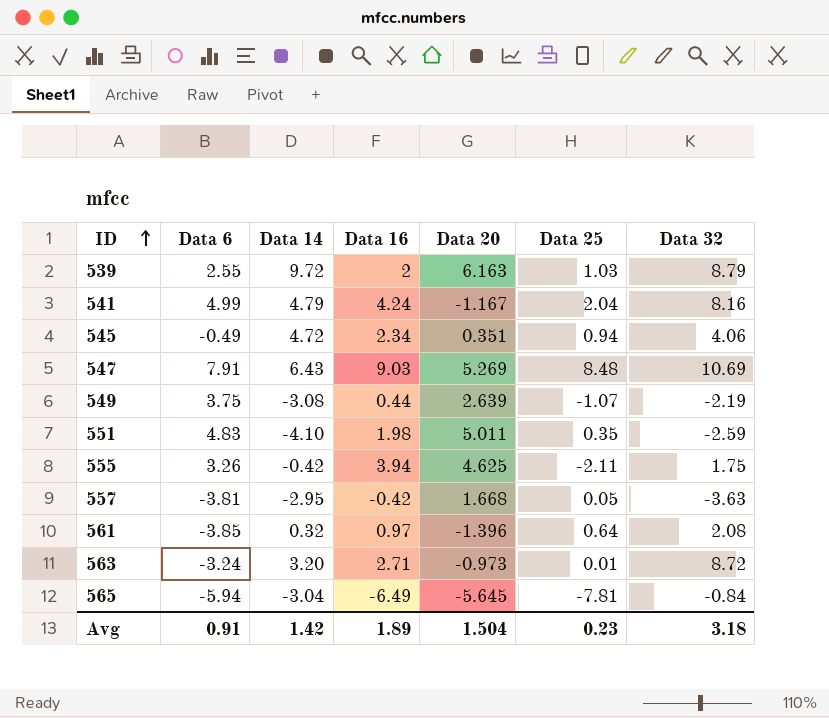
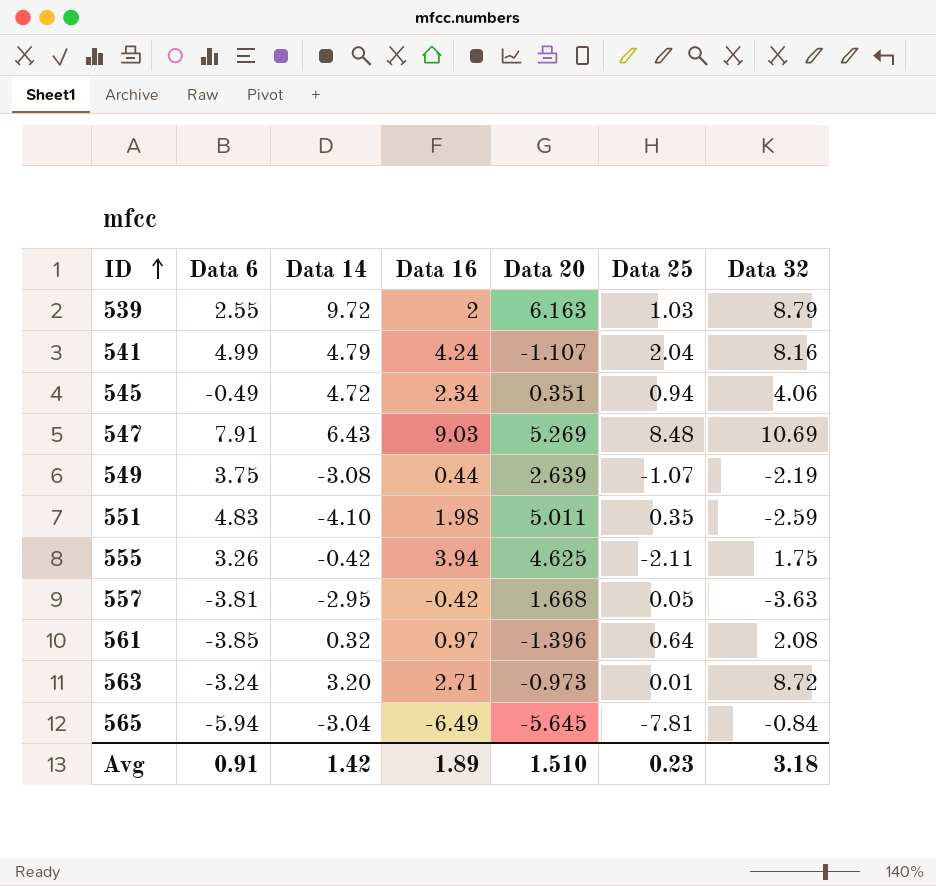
541 | Data 20: -1.167 -> -1.107
Avg | Data 20: 1.504 -> 1.510

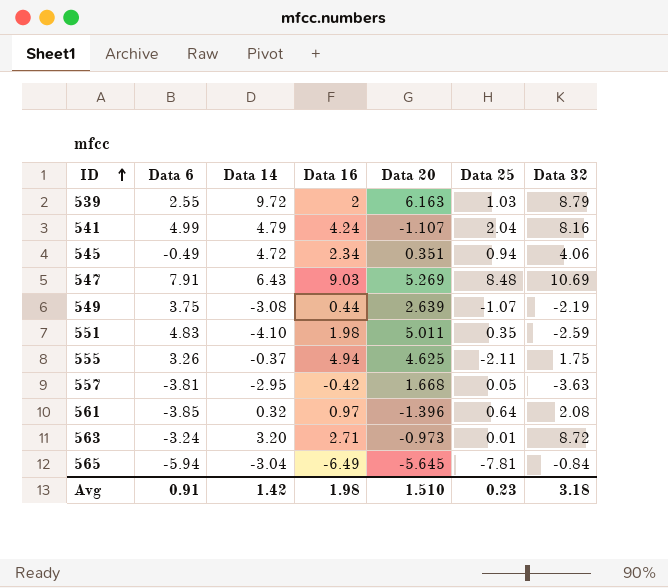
555 | Data 14: -0.42 -> -0.37
555 | Data 16: 3.94 -> 4.94
Avg | Data 16: 1.89 -> 1.98

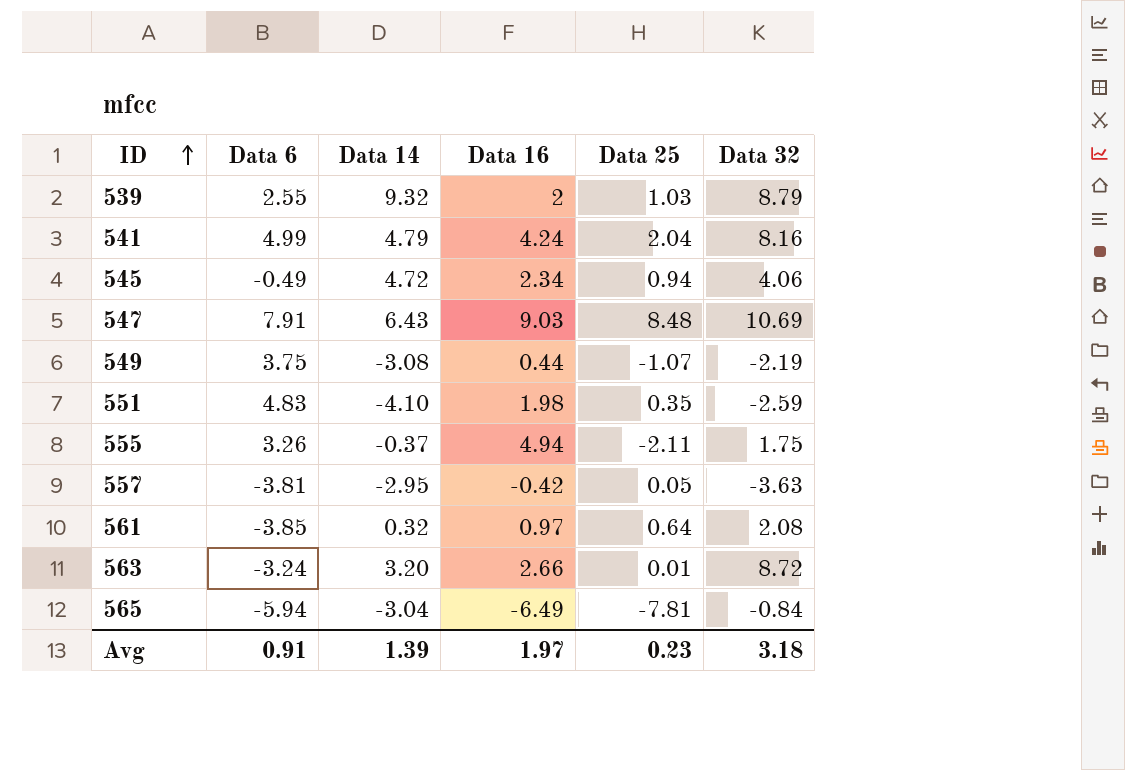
column Data 20 | position: 5 -> none
539 | Data 14: 9.72 -> 9.32
563 | Data 16: 2.71 -> 2.66
Avg | Data 14: 1.42 -> 1.39
Avg | Data 16: 1.98 -> 1.97

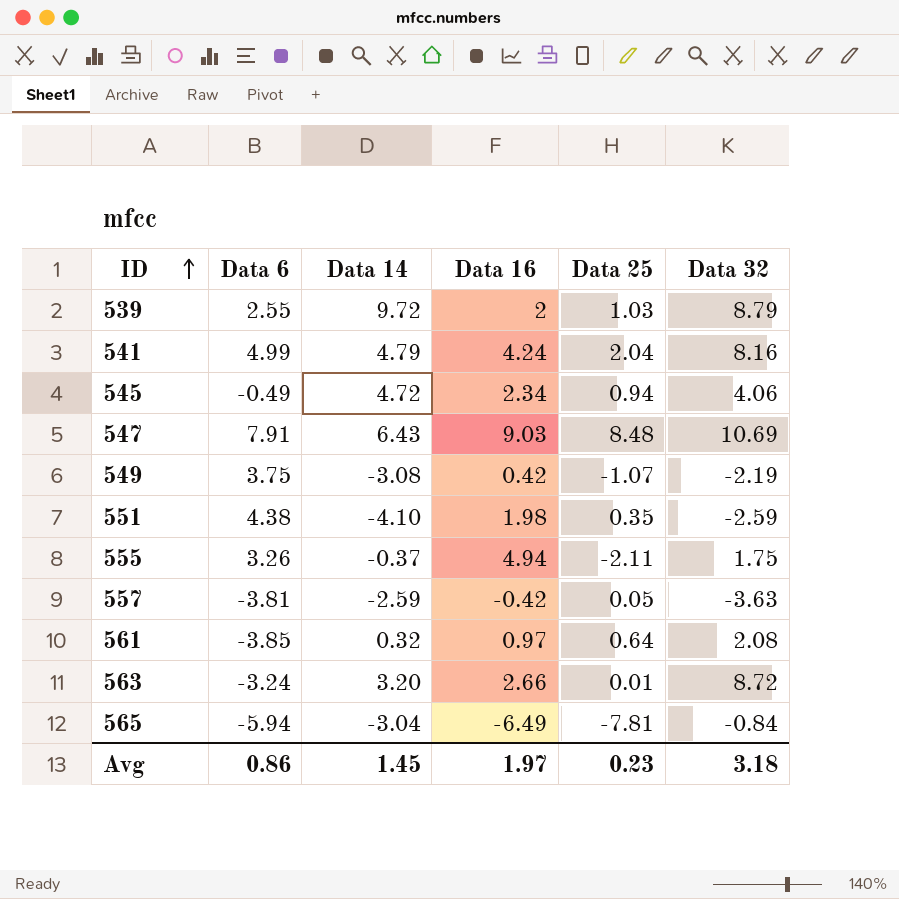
539 | Data 14: 9.32 -> 9.72
549 | Data 16: 0.44 -> 0.42
551 | Data 6: 4.83 -> 4.38
557 | Data 14: -2.95 -> -2.59
Avg | Data 6: 0.91 -> 0.86
Avg | Data 14: 1.39 -> 1.45

